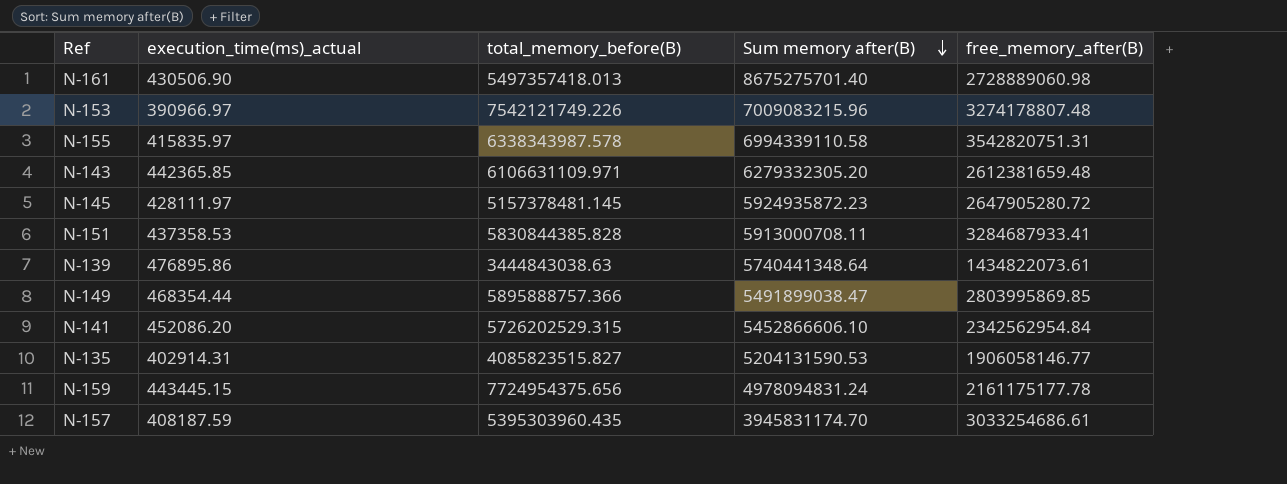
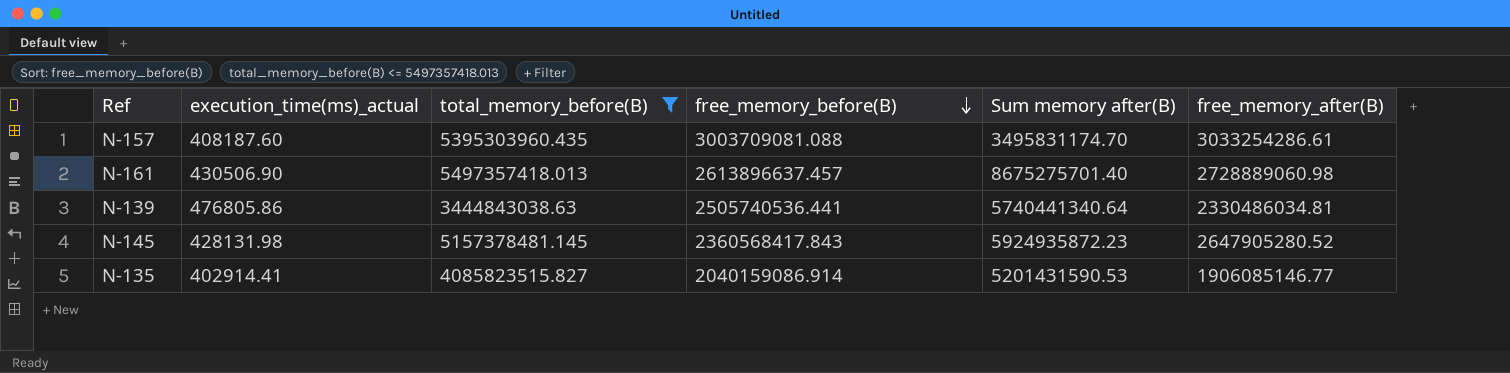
filter: none -> total_memory_before(B) <= 5497357418.013
row order: Sum memory after(B) descending -> free_memory_before(B) descending
column free_memory_before(B) | position: none -> 4
N-157 | execution_time(ms)_actual: 408187.59 -> 408187.60
N-157 | Sum memory after(B): 3945831174.70 -> 3495831174.70
N-157 | free_memory_after(B): 3033254686.61 -> 3033254286.61
N-139 | execution_time(ms)_actual: 476895.86 -> 476805.86
N-139 | Sum memory after(B): 5740441348.64 -> 5740441340.64
N-139 | free_memory_after(B): 1434822073.61 -> 2330486034.81
N-145 | execution_time(ms)_actual: 428111.97 -> 428131.98
N-145 | free_memory_after(B): 2647905280.72 -> 2647905280.52
N-135 | execution_time(ms)_actual: 402914.31 -> 402914.41
N-135 | Sum memory after(B): 5204131590.53 -> 5201431590.53
N-135 | free_memory_after(B): 1906058146.77 -> 1906085146.77

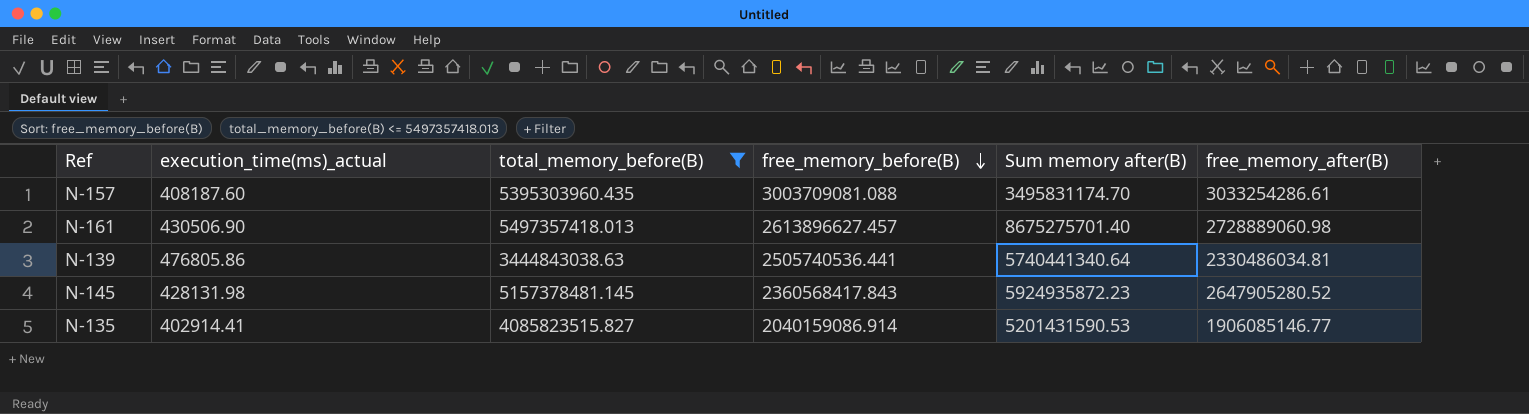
N-161 | free_memory_before(B): 2613896637.457 -> 2613896627.457

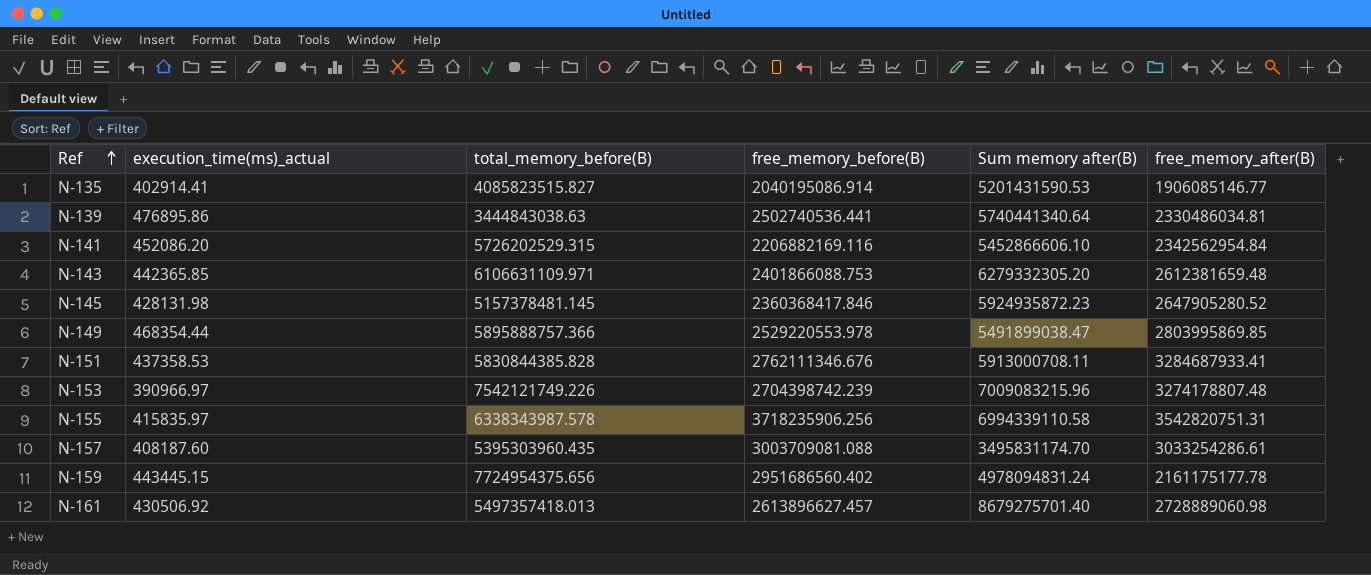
filter: total_memory_before(B) <= 5497357418.013 -> none
row order: free_memory_before(B) descending -> Ref ascending
N-135 | free_memory_before(B): 2040159086.914 -> 2040195086.914
N-139 | execution_time(ms)_actual: 476805.86 -> 476895.86
N-139 | free_memory_before(B): 2505740536.441 -> 2502740536.441
N-145 | free_memory_before(B): 2360568417.843 -> 2360368417.846
N-161 | execution_time(ms)_actual: 430506.90 -> 430506.92
N-161 | Sum memory after(B): 8675275701.40 -> 8679275701.40

